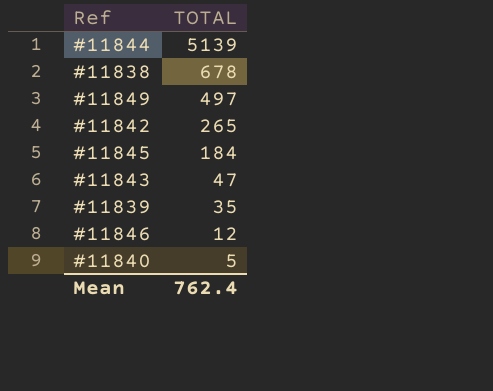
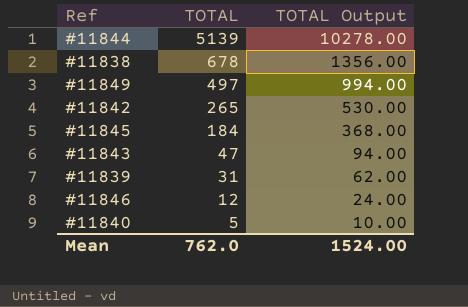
column TOTAL Output | formula: none -> [TOTAL] * 2
#11839 | TOTAL: 35 -> 31
Mean | TOTAL: 762.4 -> 762.0

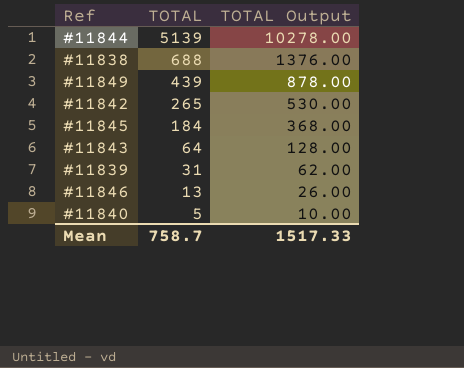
#11838 | TOTAL: 678 -> 688
#11838 | TOTAL Output: 1356.00 -> 1376.00
#11849 | TOTAL: 497 -> 439
#11849 | TOTAL Output: 994.00 -> 878.00
#11843 | TOTAL: 47 -> 64
#11843 | TOTAL Output: 94.00 -> 128.00
#11846 | TOTAL: 12 -> 13
#11846 | TOTAL Output: 24.00 -> 26.00
Mean | TOTAL: 762.0 -> 758.7
Mean | TOTAL Output: 1524.00 -> 1517.33

